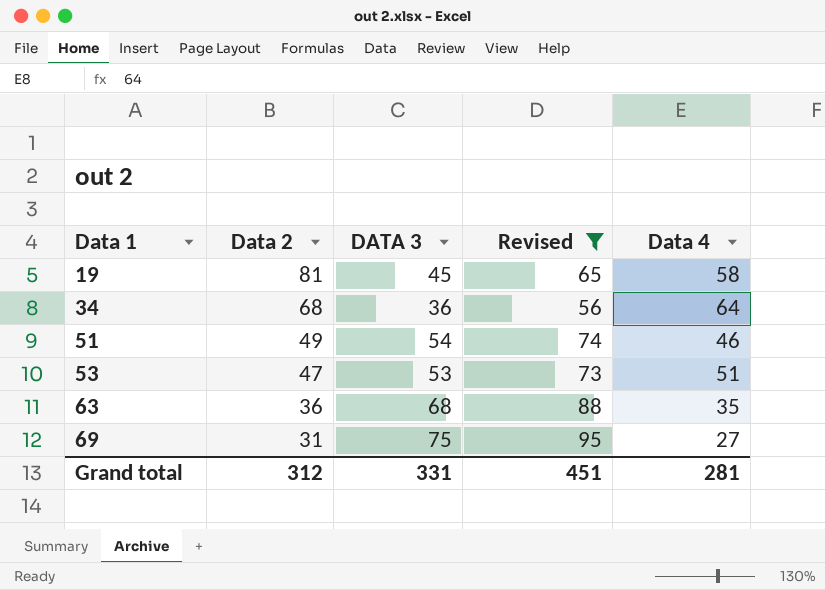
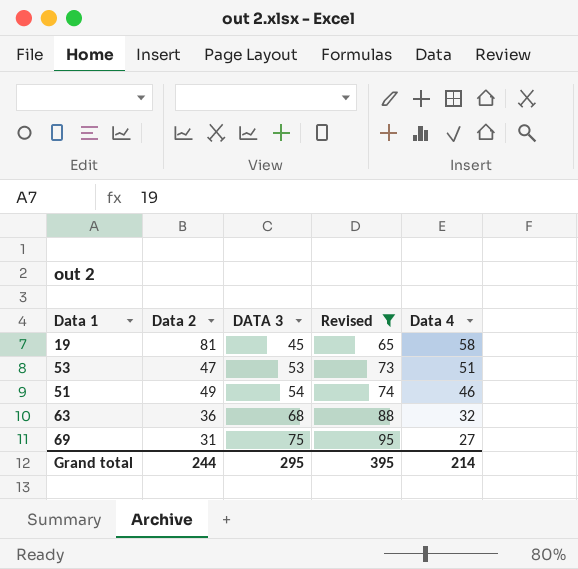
row order: Data 1 ascending -> DATA 3 ascending
row 34: 68 | 36 | 56 | 64 -> none
63 | Data 4: 35 -> 32
Grand total | Data 2: 312 -> 244
Grand total | DATA 3: 331 -> 295
Grand total | Revised: 451 -> 395
Grand total | Data 4: 281 -> 214

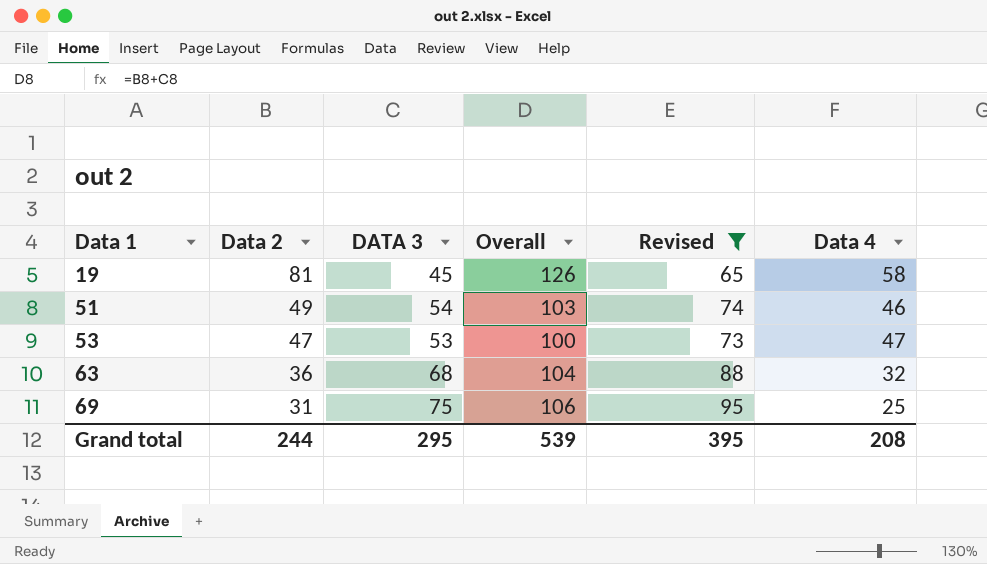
row order: DATA 3 ascending -> Data 1 ascending
column Overall | formula: none -> [Data 2] + [DATA 3]
53 | Data 4: 51 -> 47
69 | Data 4: 27 -> 25
Grand total | Data 4: 214 -> 208

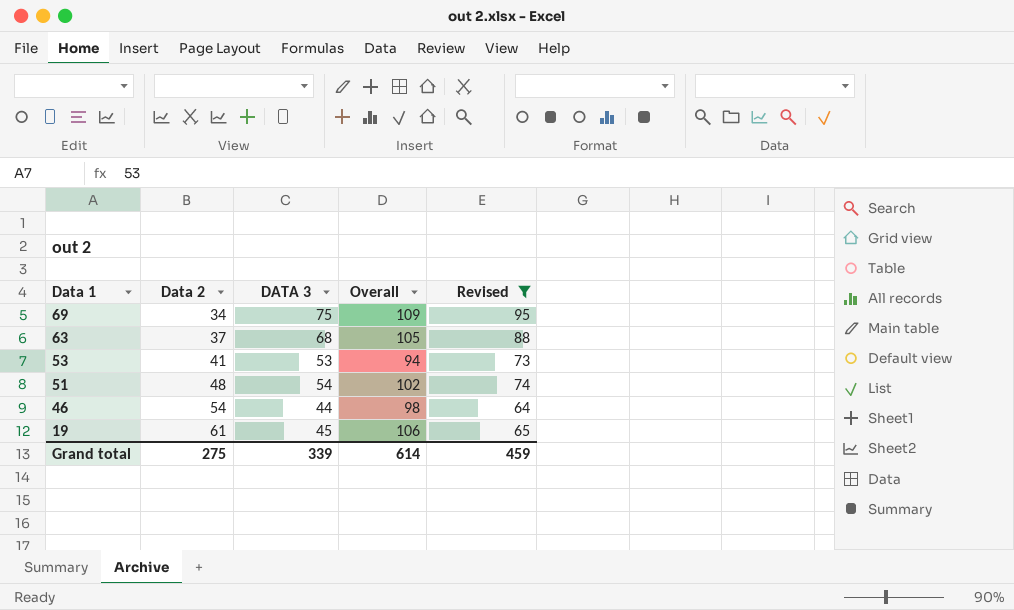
row order: Data 1 ascending -> Data 1 descending
column Data 4 | position: 6 -> none
69 | Data 2: 31 -> 34
69 | Overall: 106 -> 109
63 | Data 2: 36 -> 37
63 | Overall: 104 -> 105
53 | Data 2: 47 -> 41
53 | Overall: 100 -> 94
51 | Data 2: 49 -> 48
51 | Overall: 103 -> 102
row 46: none -> 54 | 44 | 98 | 64
19 | Data 2: 81 -> 61
19 | Overall: 126 -> 106
Grand total | Data 2: 244 -> 275
Grand total | DATA 3: 295 -> 339
Grand total | Overall: 539 -> 614
Grand total | Revised: 395 -> 459

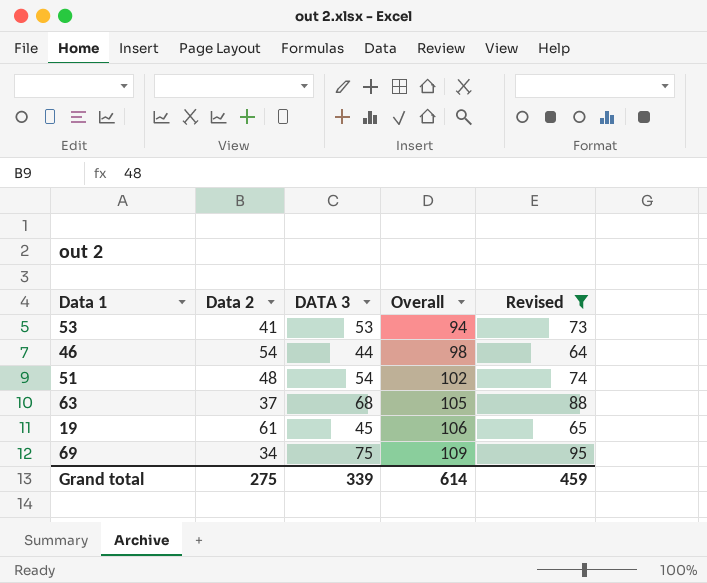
row order: Data 1 descending -> Overall ascending

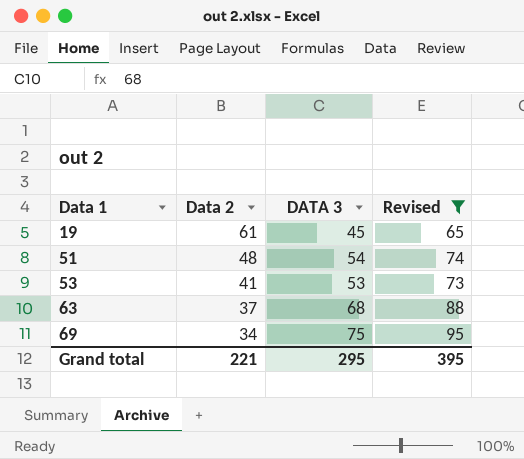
row order: Overall ascending -> Data 1 ascending
column Overall | formula: [Data 2] + [DATA 3] -> none
row 46: 54 | 44 | 98 | 64 -> none
Grand total | Data 2: 275 -> 221
Grand total | DATA 3: 339 -> 295
Grand total | Revised: 459 -> 395

